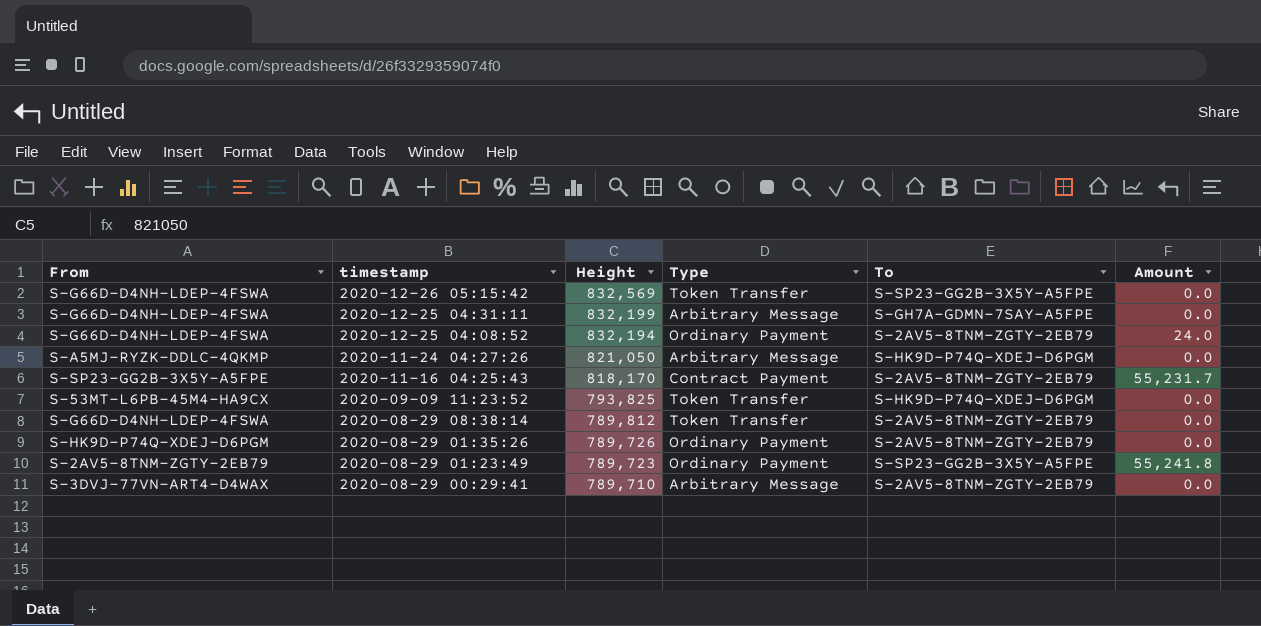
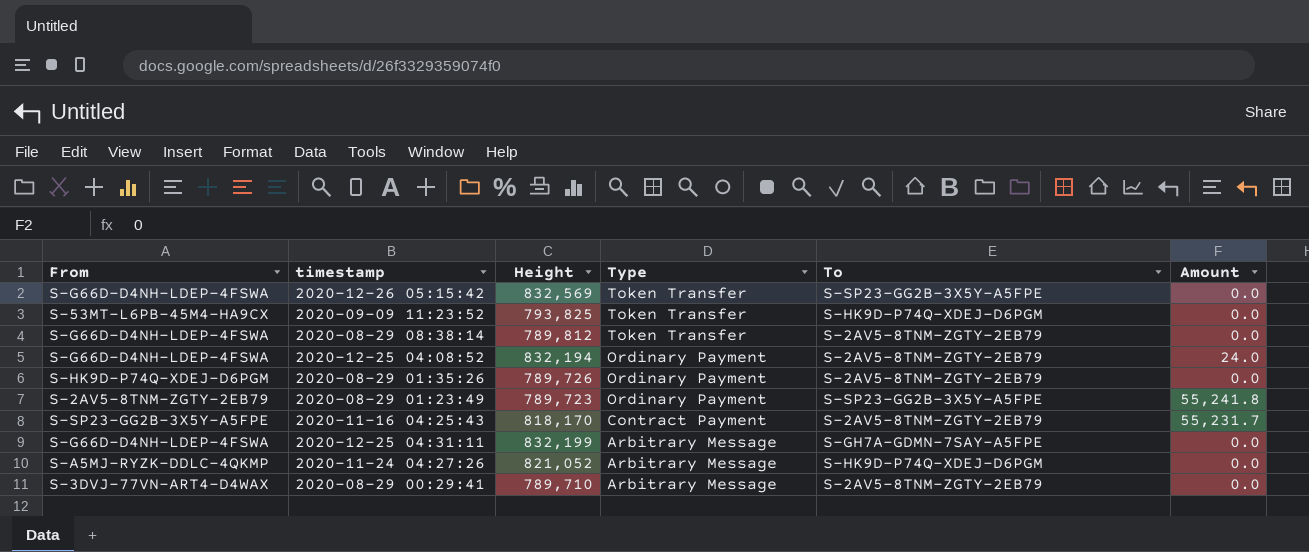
row order: timestamp descending -> Type descending
2020-11-24 04:27:26 | Height: 821,050 -> 821,052

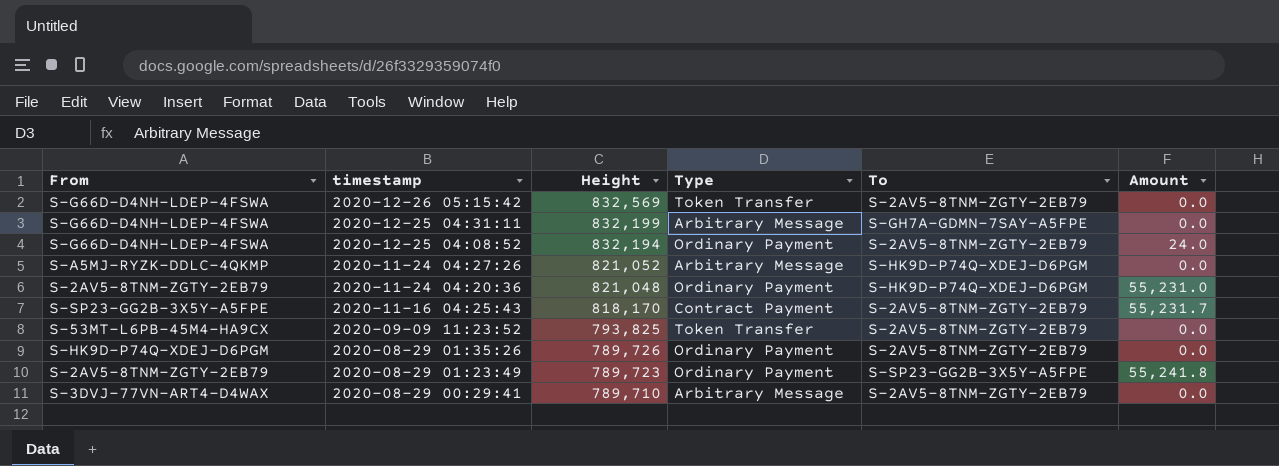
row order: Type descending -> timestamp descending
row 2020-08-29 08:38:14: S-G66D-D4NH-LDEP-4FSWA | 789,812 | Token Transfer | S-2AV5-8TNM-ZGTY-2EB79 | 0.0 -> none
2020-12-26 05:15:42 | To: S-SP23-GG2B-3X5Y-A5FPE -> S-2AV5-8TNM-ZGTY-2EB79
row 2020-11-24 04:20:36: none -> S-2AV5-8TNM-ZGTY-2EB79 | 821,048 | Ordinary Payment | S-HK9D-P74Q-XDEJ-D6PGM | 55,231.0
2020-09-09 11:23:52 | To: S-HK9D-P74Q-XDEJ-D6PGM -> S-2AV5-8TNM-ZGTY-2EB79

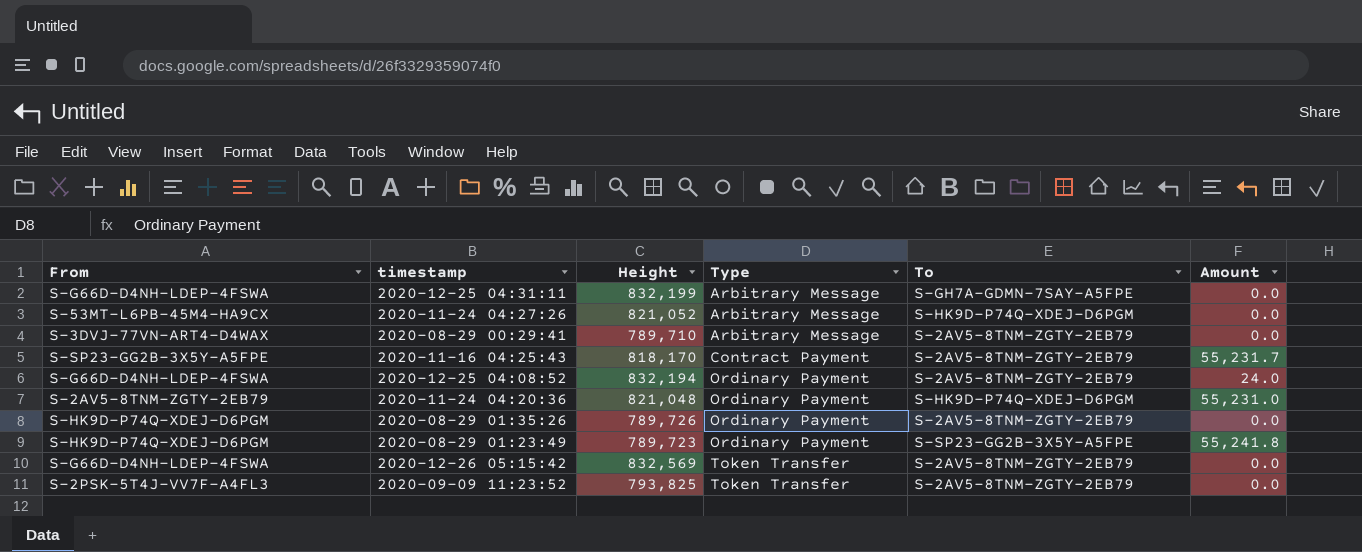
row order: timestamp descending -> Type ascending
2020-11-24 04:27:26 | From: S-A5MJ-RYZK-DDLC-4QKMP -> S-53MT-L6PB-45M4-HA9CX
2020-08-29 01:23:49 | From: S-2AV5-8TNM-ZGTY-2EB79 -> S-HK9D-P74Q-XDEJ-D6PGM
2020-09-09 11:23:52 | From: S-53MT-L6PB-45M4-HA9CX -> S-2PSK-5T4J-VV7F-A4FL3

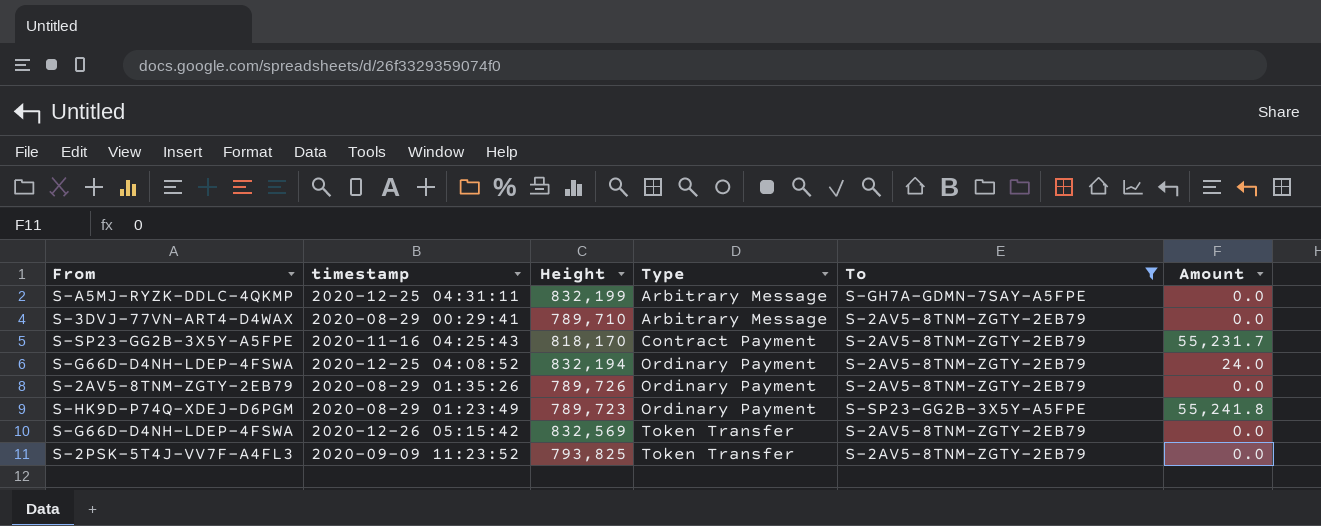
filter: none -> To != S-HK9D-P74Q-XDEJ-D6PGM
2020-12-25 04:31:11 | From: S-G66D-D4NH-LDEP-4FSWA -> S-A5MJ-RYZK-DDLC-4QKMP
2020-08-29 01:35:26 | From: S-HK9D-P74Q-XDEJ-D6PGM -> S-2AV5-8TNM-ZGTY-2EB79

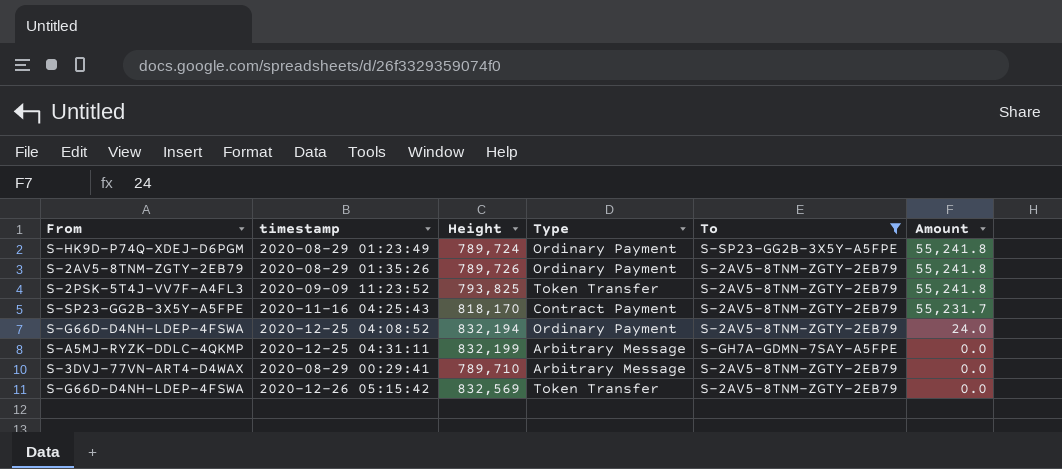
row order: Type ascending -> Amount descending
2020-08-29 01:23:49 | Height: 789,723 -> 789,724
2020-08-29 01:35:26 | Amount: 0.0 -> 55,241.8
2020-09-09 11:23:52 | Amount: 0.0 -> 55,241.8

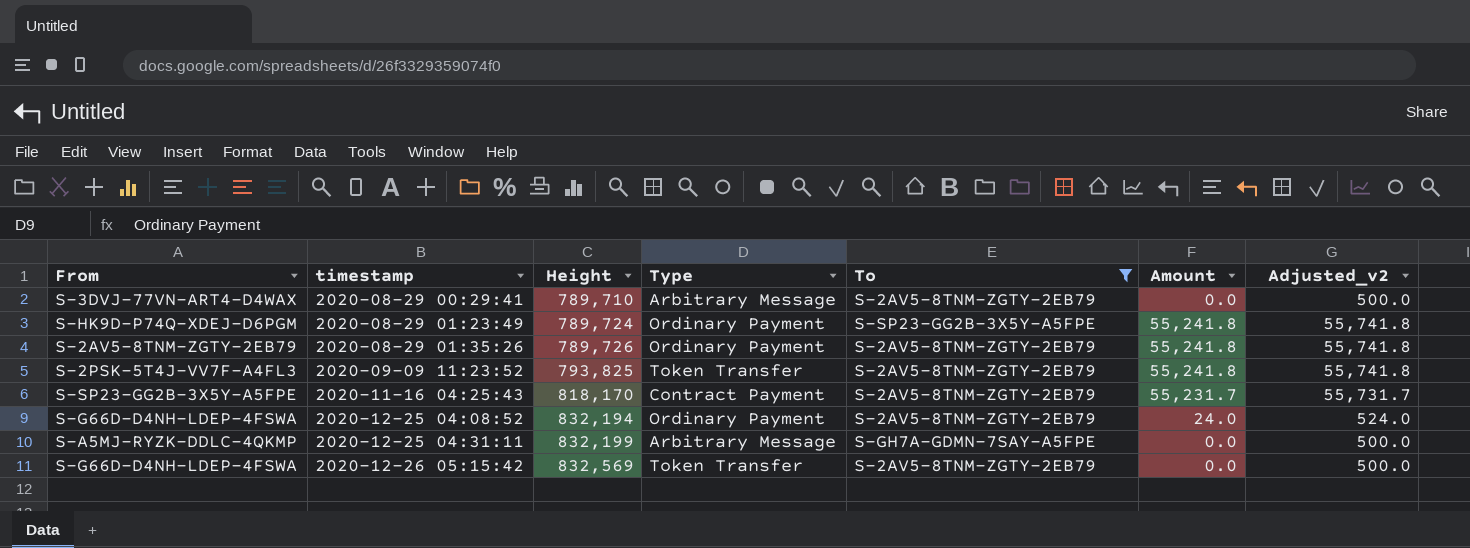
row order: Amount descending -> timestamp ascending
column Adjusted_v2 | formula: none -> [Amount] + 500

